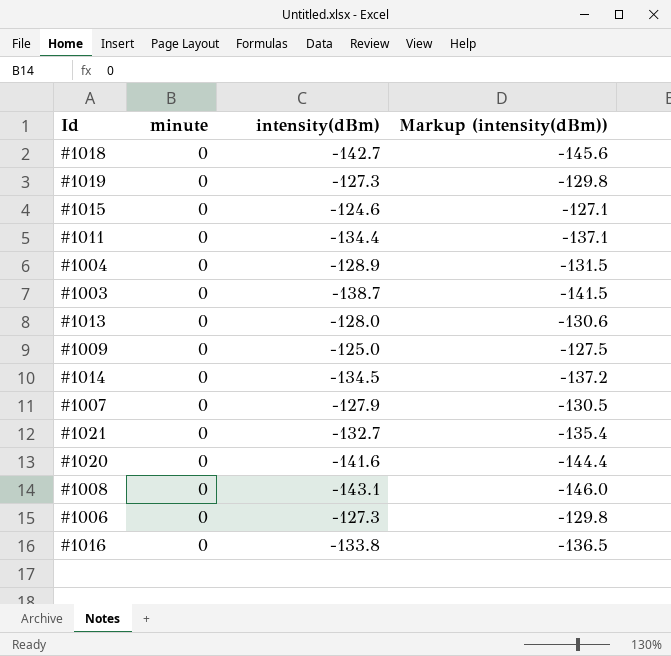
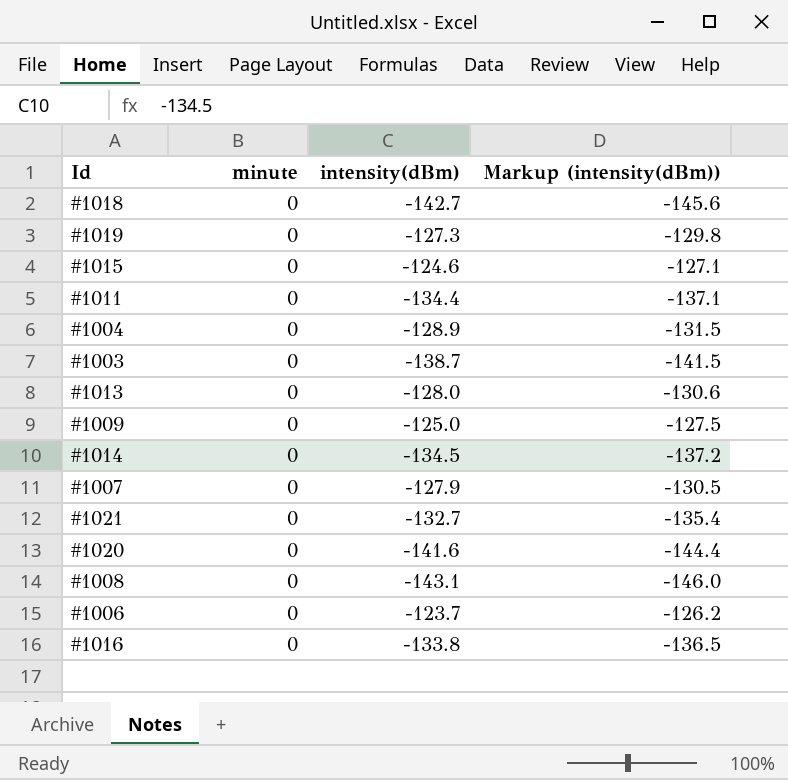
#1006 | intensity(dBm): -127.3 -> -123.7
#1006 | Markup (intensity(dBm)): -129.8 -> -126.2

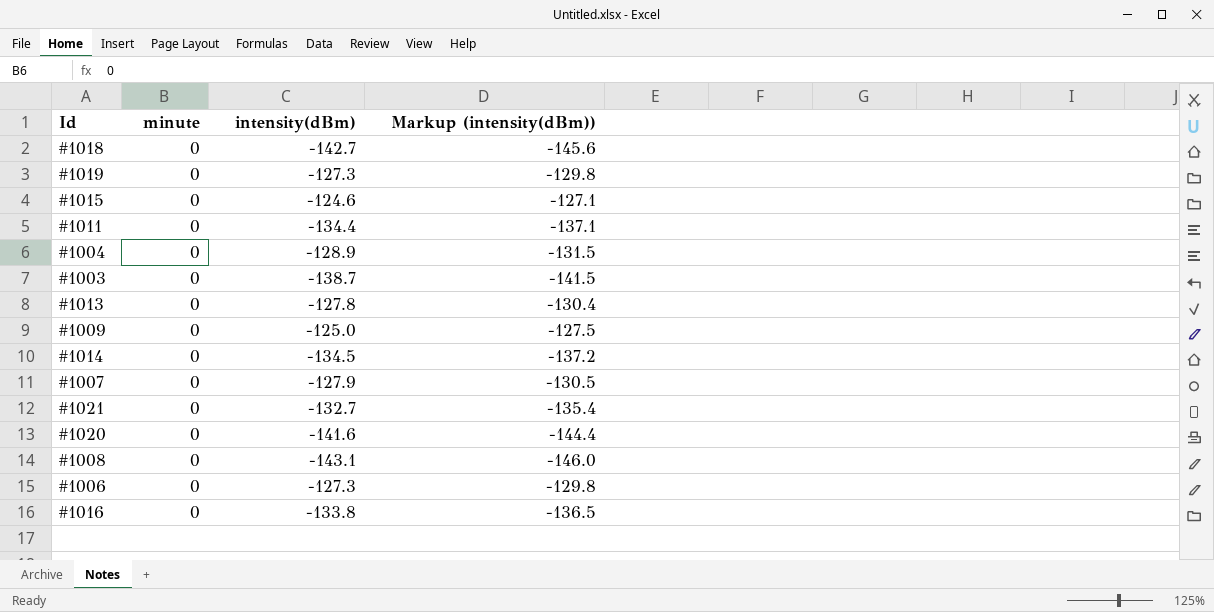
#1013 | intensity(dBm): -128.0 -> -127.8
#1013 | Markup (intensity(dBm)): -130.6 -> -130.4
#1006 | intensity(dBm): -123.7 -> -127.3
#1006 | Markup (intensity(dBm)): -126.2 -> -129.8

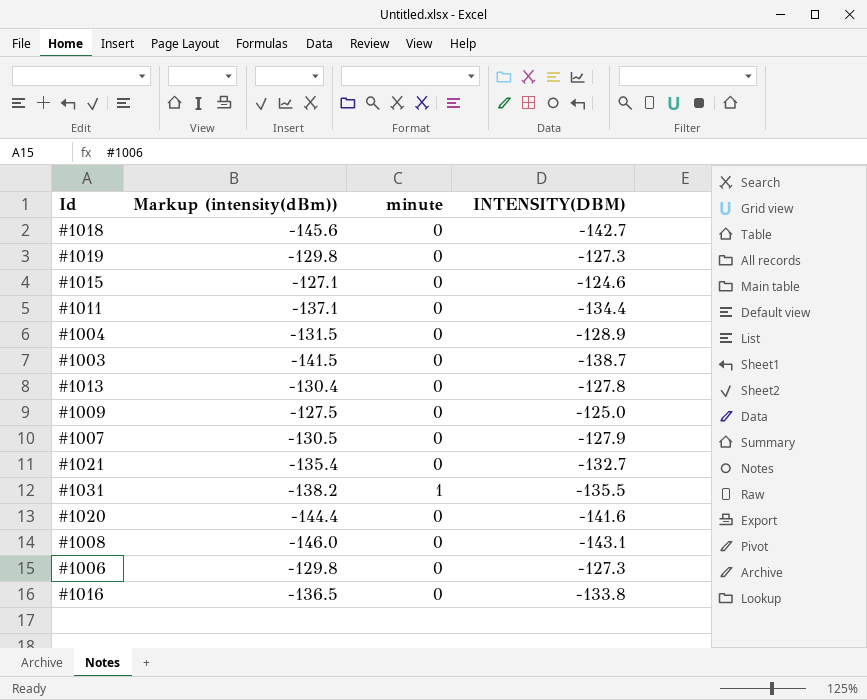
column Markup (intensity(dBm)) | position: 4 -> 2
column name: intensity(dBm) -> INTENSITY(DBM)
row #1014: 0 | -134.5 | -137.2 -> none
row #1031: none -> -138.2 | 1 | -135.5

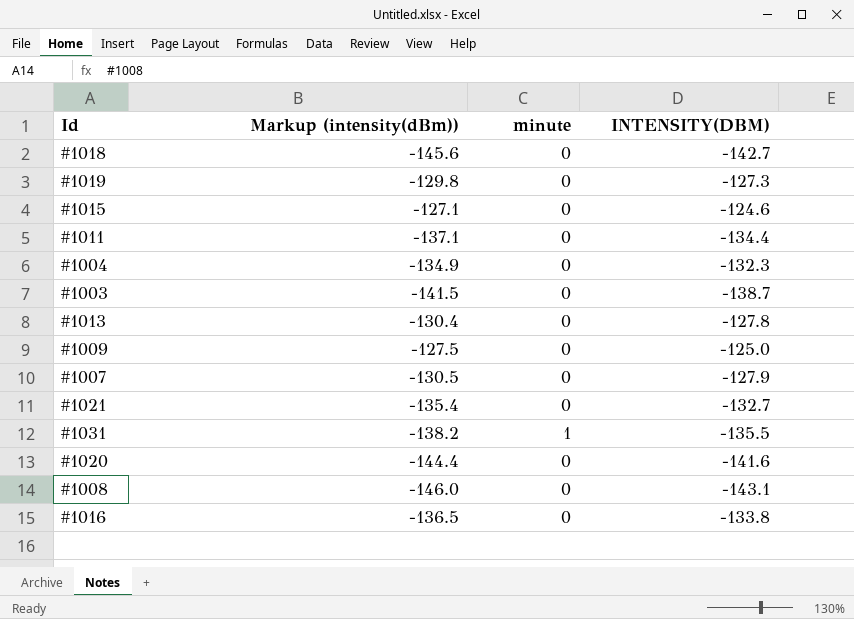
row #1006: -129.8 | 0 | -127.3 -> none
#1004 | Markup (intensity(dBm)): -131.5 -> -134.9
#1004 | INTENSITY(DBM): -128.9 -> -132.3

